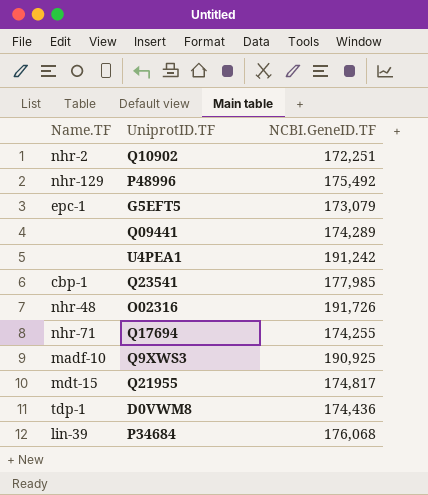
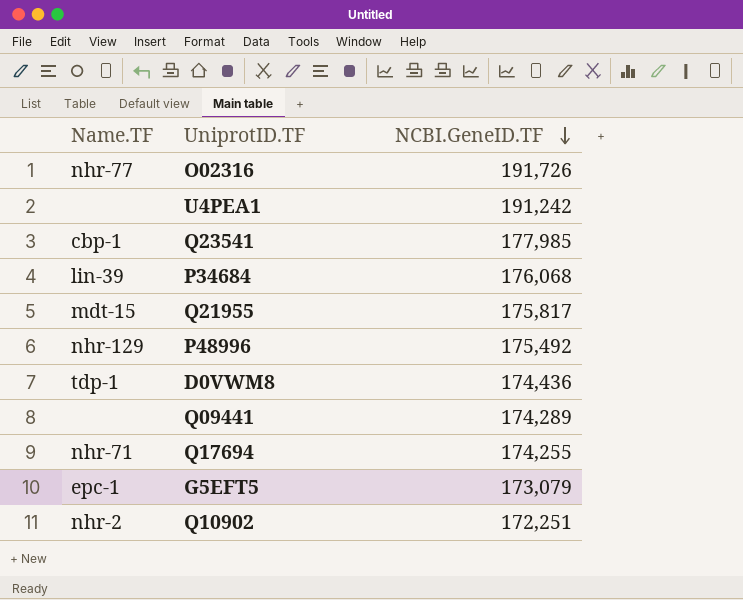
row order: none -> NCBI.GeneID.TF descending
row Q9XWS3: madf-10 | 190,925 -> none
O02316 | Name.TF: nhr-48 -> nhr-77
Q21955 | NCBI.GeneID.TF: 174,817 -> 175,817

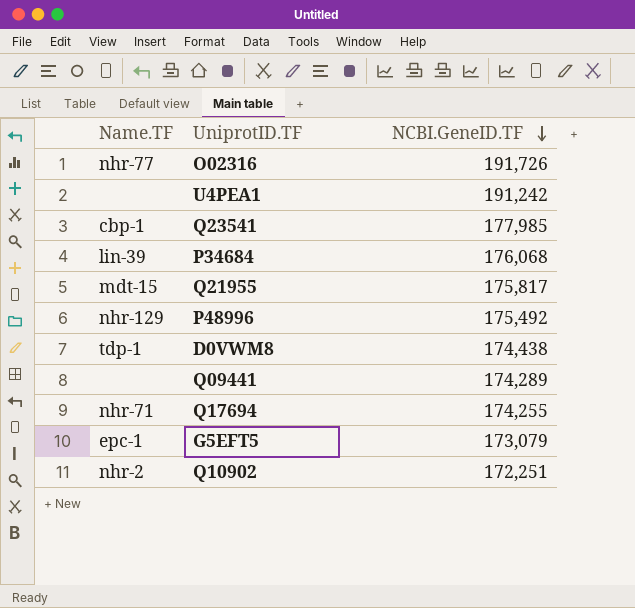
D0VWM8 | NCBI.GeneID.TF: 174,436 -> 174,438

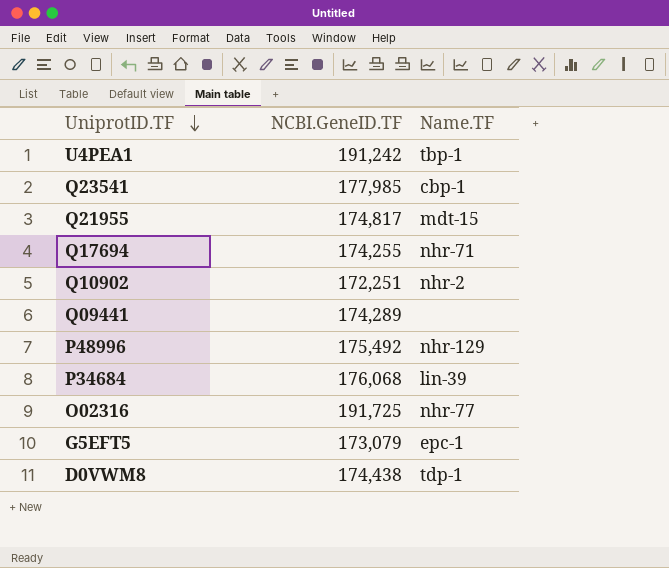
row order: NCBI.GeneID.TF descending -> UniprotID.TF descending
column Name.TF | position: 1 -> 3
U4PEA1 | Name.TF: none -> tbp-1
Q21955 | NCBI.GeneID.TF: 175,817 -> 174,817
O02316 | NCBI.GeneID.TF: 191,726 -> 191,725

